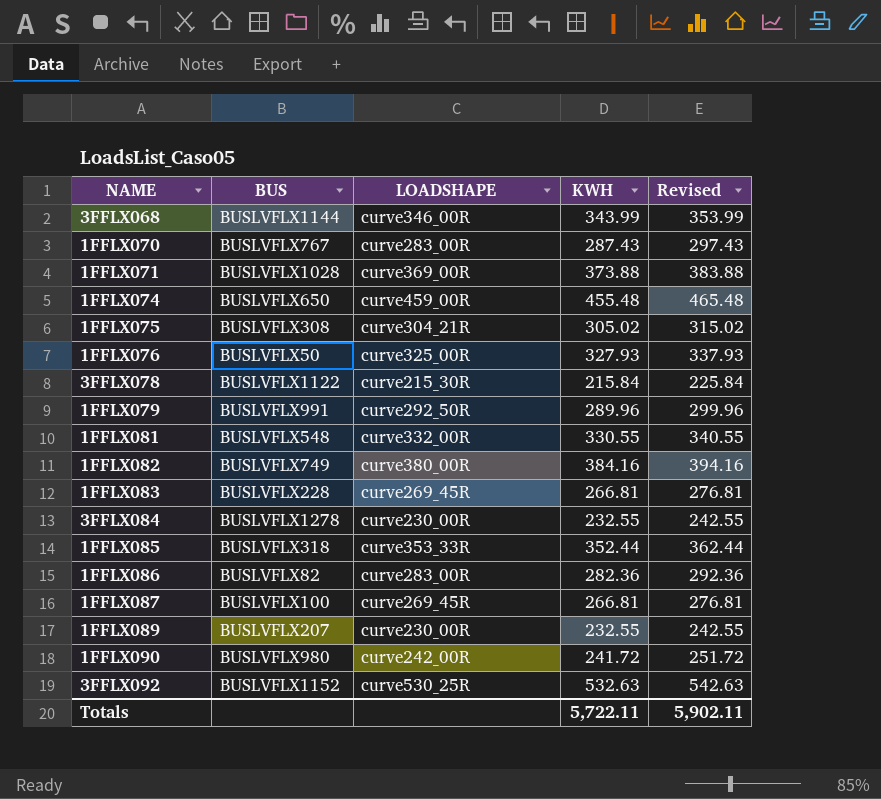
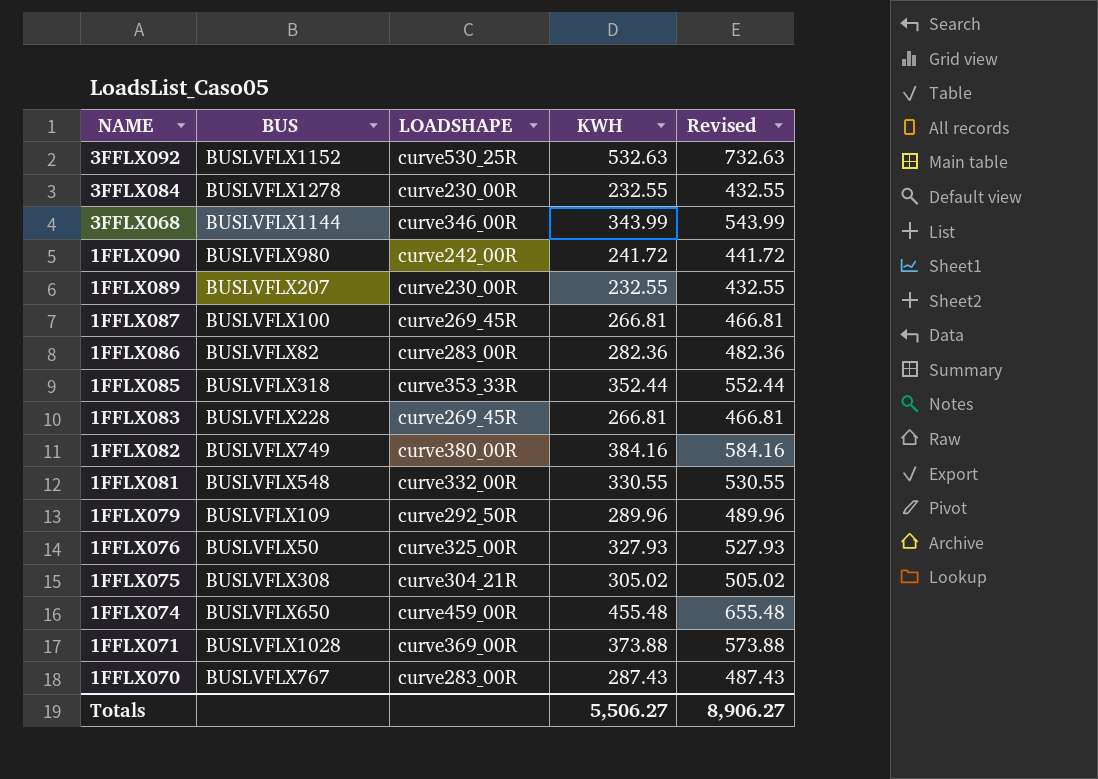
row order: none -> NAME descending
column Revised | formula: [KWH] + 10 -> [KWH] + 200
row 3FFLX078: BUSLVFLX1122 | curve215_30R | 215.84 | 225.84 -> none
1FFLX079 | BUS: BUSLVFLX991 -> BUSLVFLX109
Totals | KWH: 5,722.11 -> 5,506.27
Totals | Revised: 5,902.11 -> 8,906.27

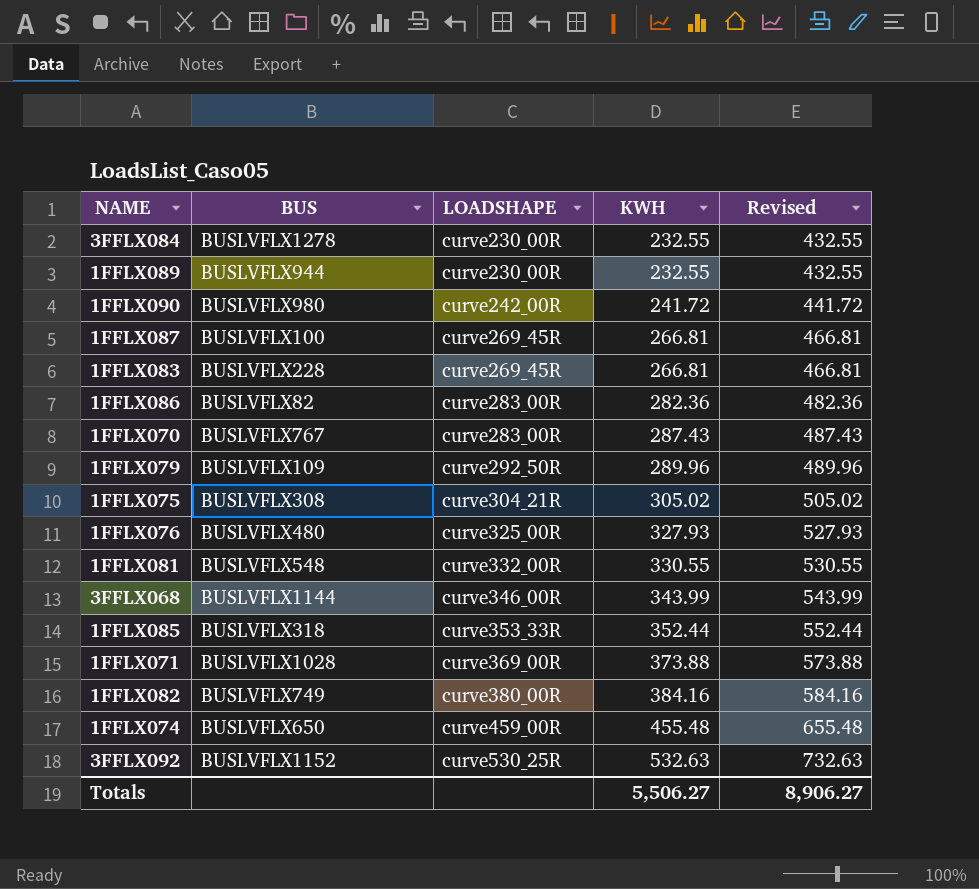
row order: NAME descending -> LOADSHAPE ascending
1FFLX089 | BUS: BUSLVFLX207 -> BUSLVFLX944
1FFLX076 | BUS: BUSLVFLX50 -> BUSLVFLX480

